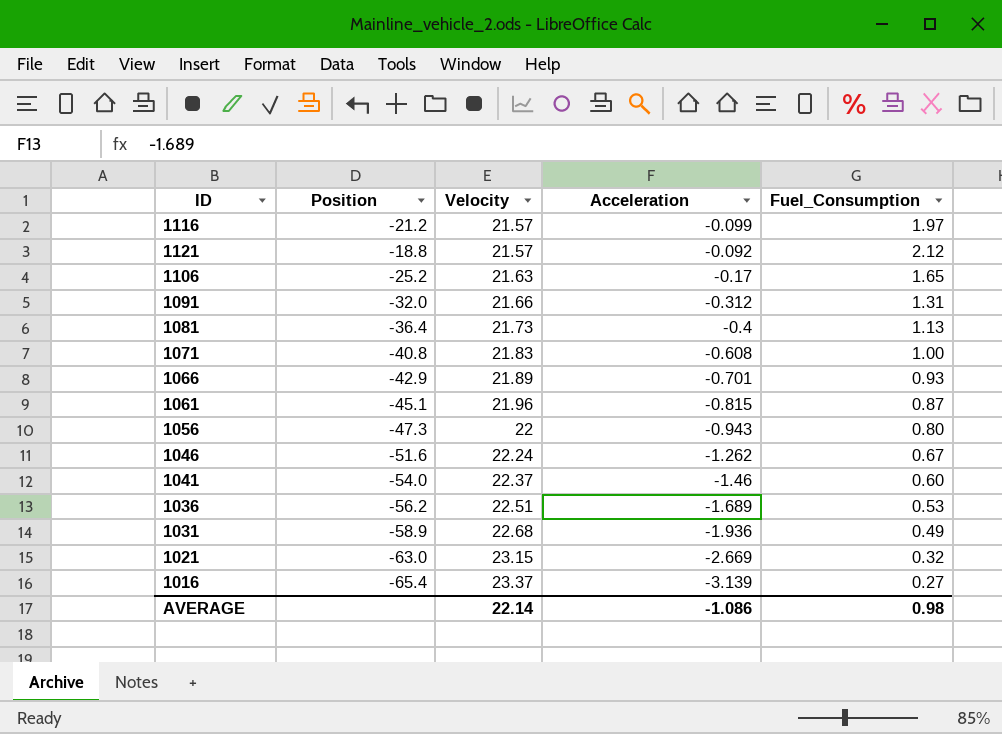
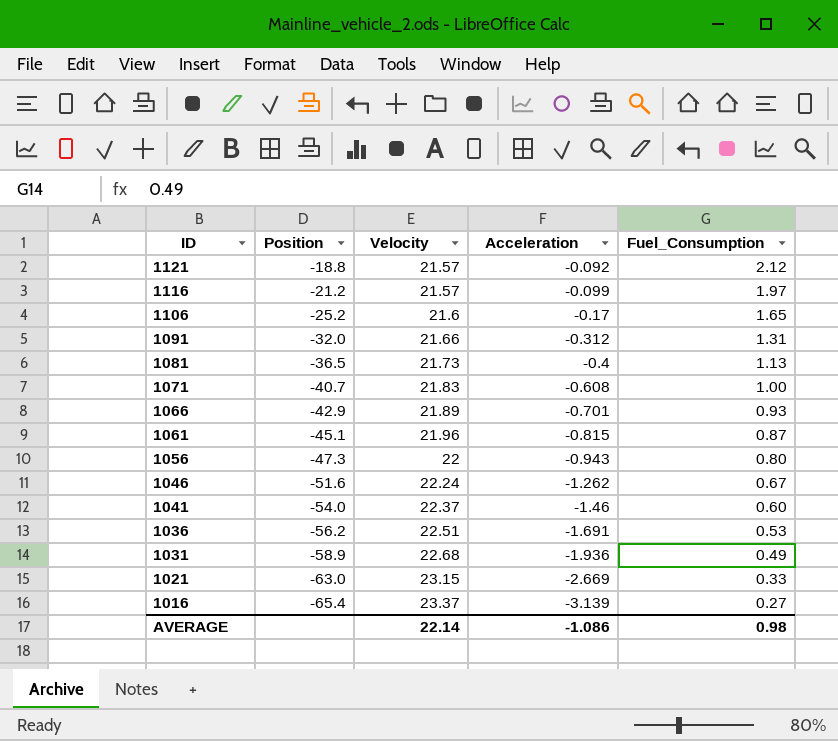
row order: Velocity ascending -> ID descending
1106 | Velocity: 21.63 -> 21.6
1081 | Position: -36.4 -> -36.5
1071 | Position: -40.8 -> -40.7
1036 | Acceleration: -1.689 -> -1.691
1021 | Fuel_Consumption: 0.32 -> 0.33

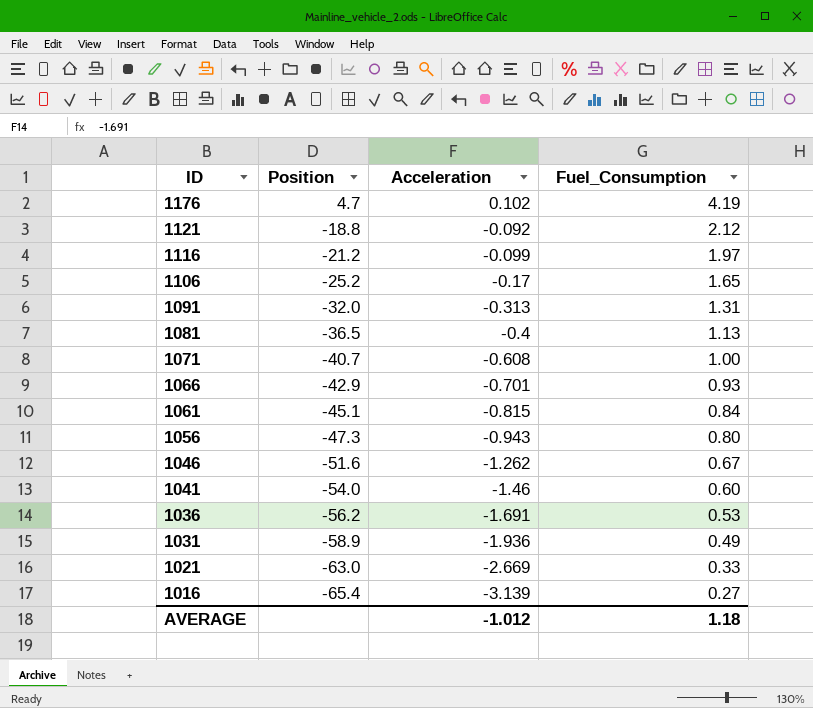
column Velocity | position: 3 -> none
row 1176: none -> 4.7 | 0.102 | 4.19
1091 | Acceleration: -0.312 -> -0.313
1061 | Fuel_Consumption: 0.87 -> 0.84
AVERAGE | Acceleration: -1.086 -> -1.012
AVERAGE | Fuel_Consumption: 0.98 -> 1.18

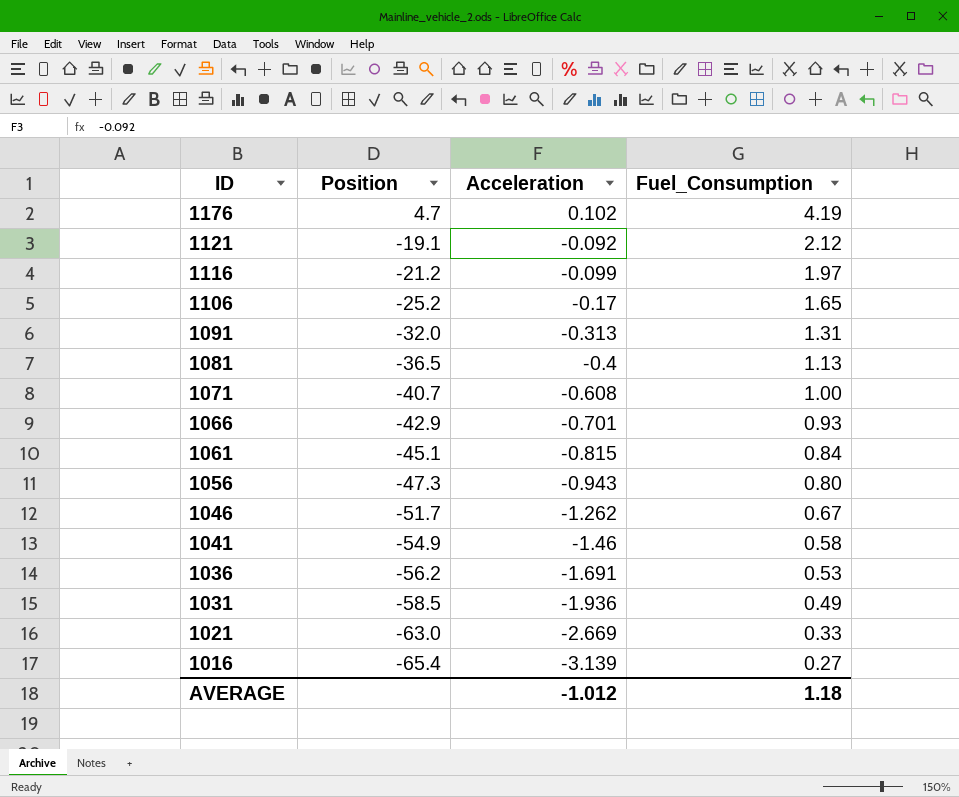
1121 | Position: -18.8 -> -19.1
1046 | Position: -51.6 -> -51.7
1041 | Position: -54.0 -> -54.9
1041 | Fuel_Consumption: 0.60 -> 0.58
1031 | Position: -58.9 -> -58.5

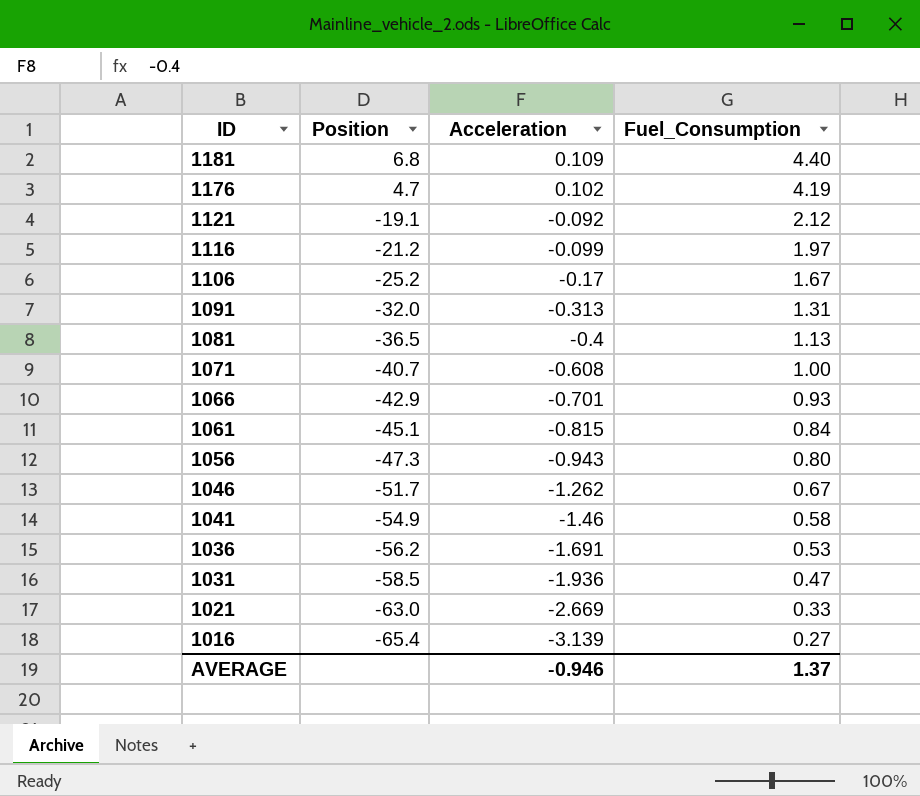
row 1181: none -> 6.8 | 0.109 | 4.40
1106 | Fuel_Consumption: 1.65 -> 1.67
1031 | Fuel_Consumption: 0.49 -> 0.47
AVERAGE | Acceleration: -1.012 -> -0.946
AVERAGE | Fuel_Consumption: 1.18 -> 1.37

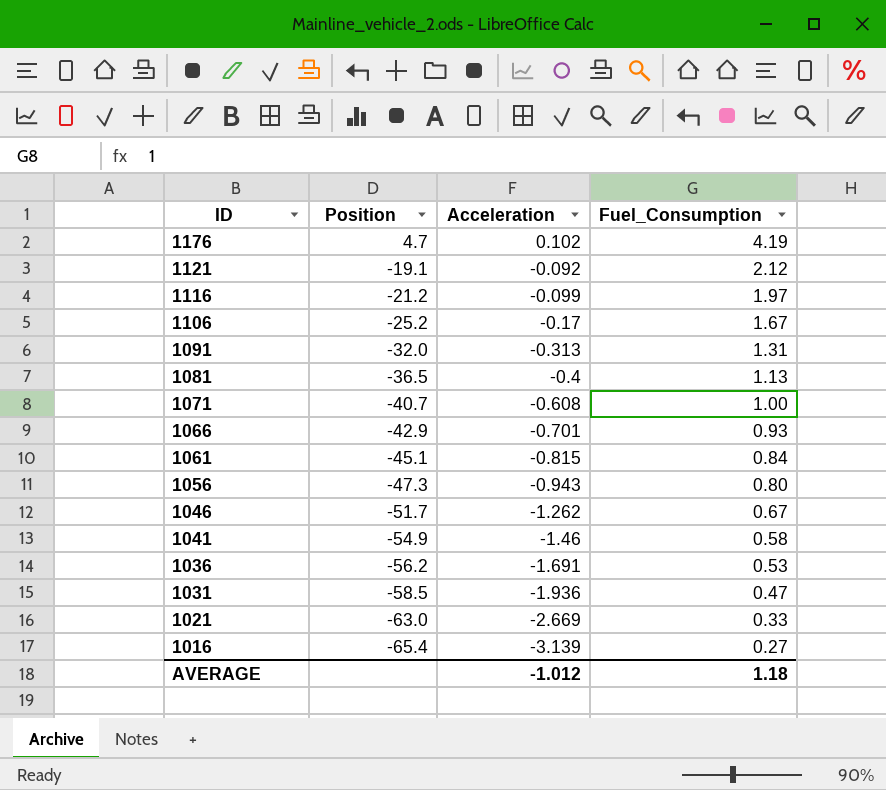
row 1181: 6.8 | 0.109 | 4.40 -> none
AVERAGE | Acceleration: -0.946 -> -1.012
AVERAGE | Fuel_Consumption: 1.37 -> 1.18

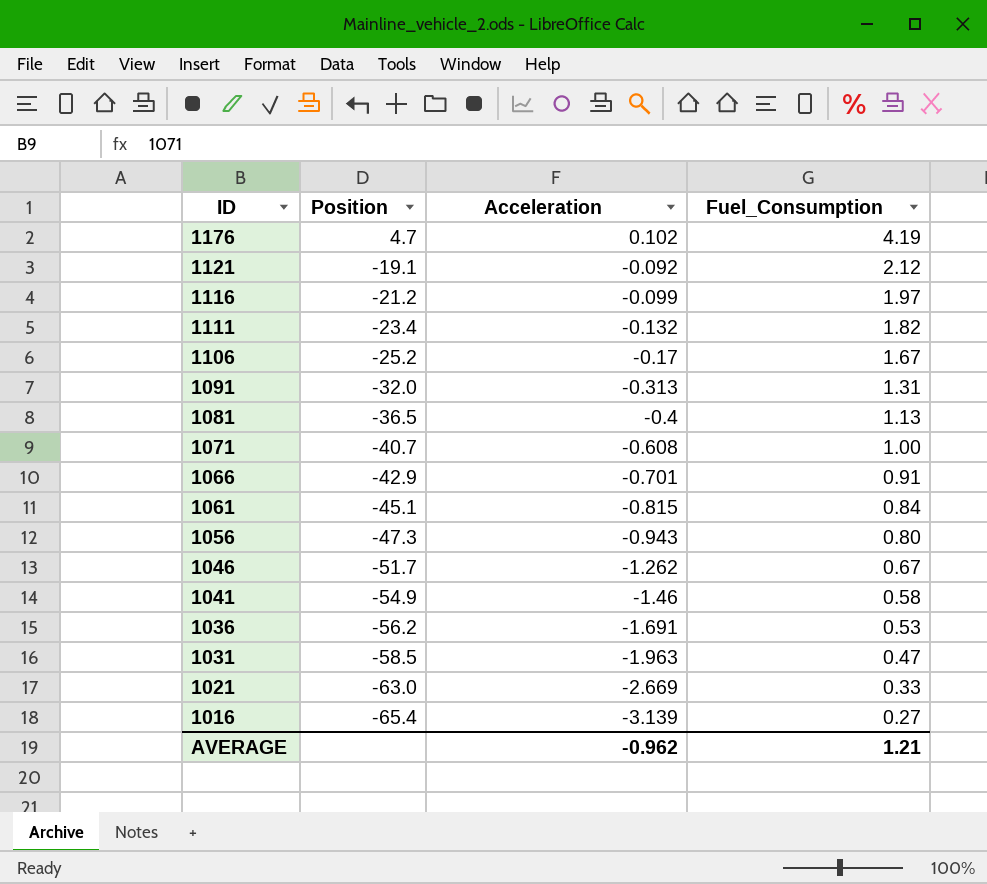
row 1111: none -> -23.4 | -0.132 | 1.82
1066 | Fuel_Consumption: 0.93 -> 0.91
1031 | Acceleration: -1.936 -> -1.963
AVERAGE | Acceleration: -1.012 -> -0.962
AVERAGE | Fuel_Consumption: 1.18 -> 1.21

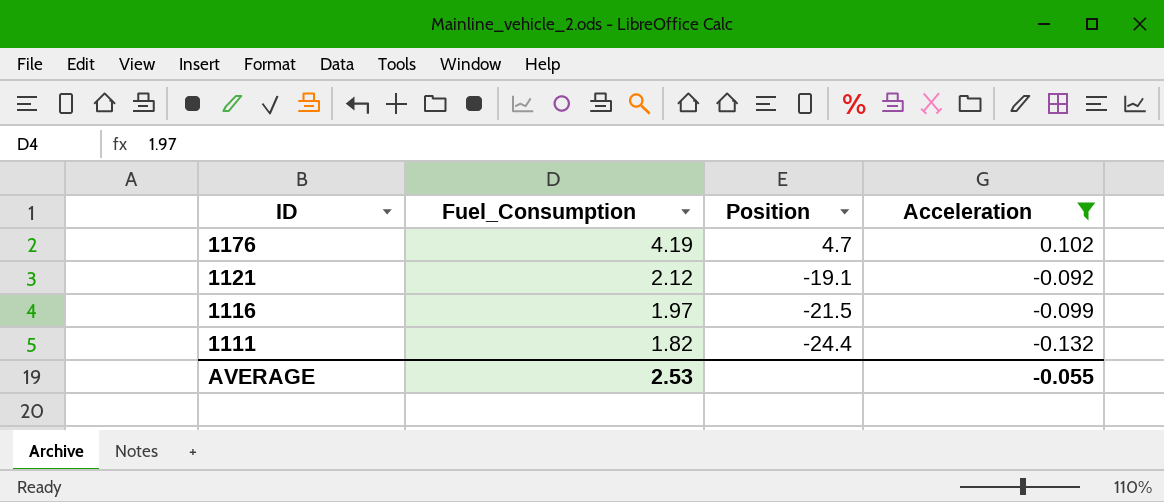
filter: none -> Acceleration >= -0.132
column Fuel_Consumption | position: 4 -> 2
1116 | Position: -21.2 -> -21.5
1111 | Position: -23.4 -> -24.4
AVERAGE | Fuel_Consumption: 1.21 -> 2.53
AVERAGE | Acceleration: -0.962 -> -0.055

